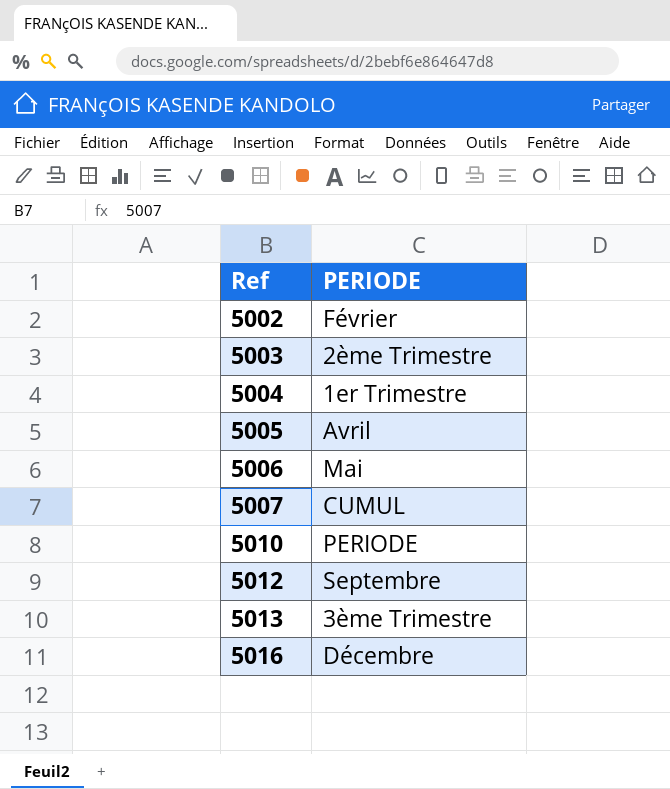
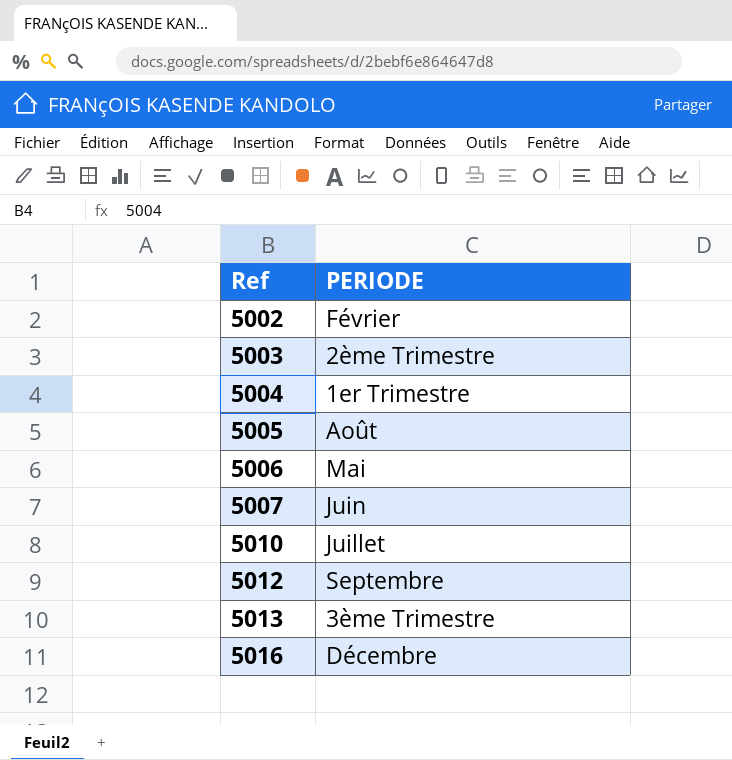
5005 | PERIODE: Avril -> Août
5007 | PERIODE: CUMUL -> Juin
5010 | PERIODE: PERIODE -> Juillet

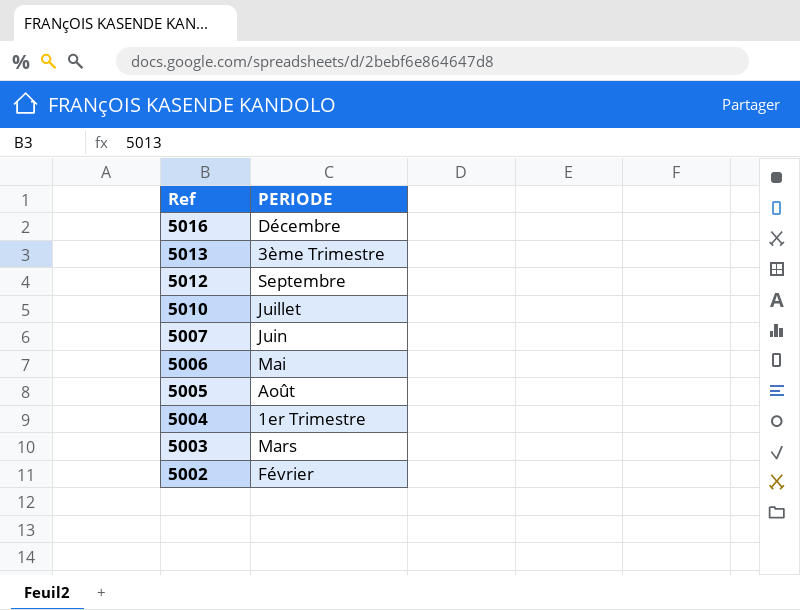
row order: Ref ascending -> Ref descending
5003 | PERIODE: 2ème Trimestre -> Mars

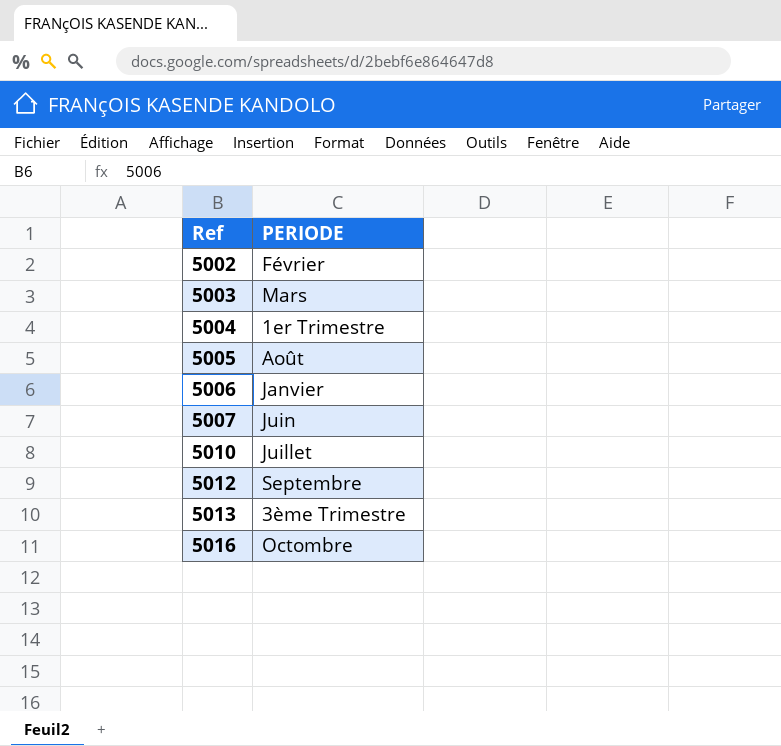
row order: Ref descending -> Ref ascending
5006 | PERIODE: Mai -> Janvier
5016 | PERIODE: Décembre -> Octombre

